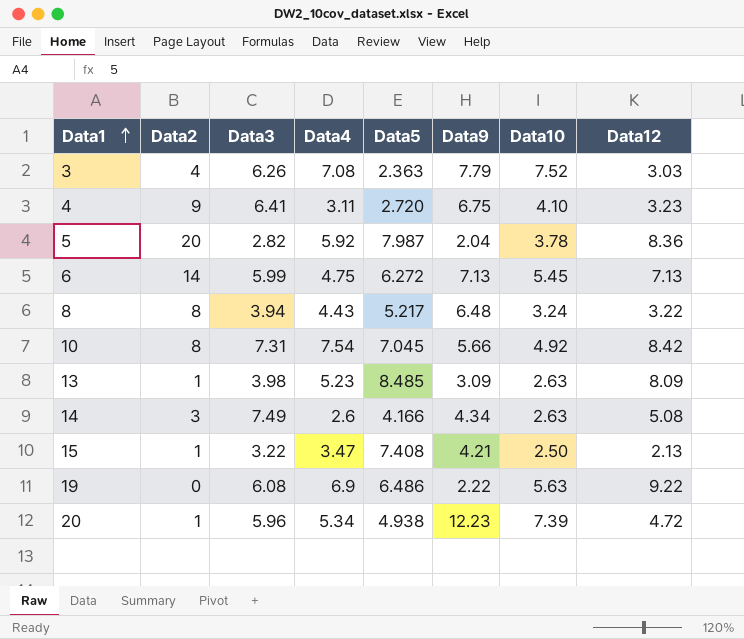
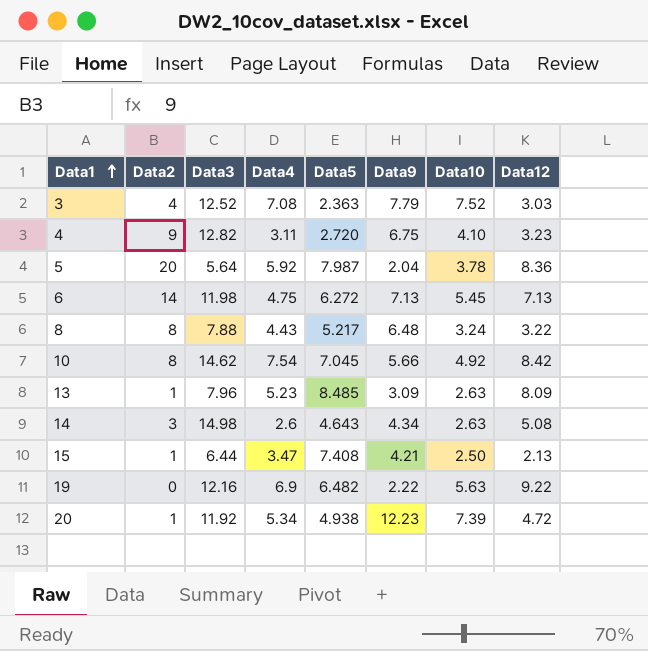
3 | Data3: 6.26 -> 12.52
4 | Data3: 6.41 -> 12.82
5 | Data3: 2.82 -> 5.64
6 | Data3: 5.99 -> 11.98
8 | Data3: 3.94 -> 7.88
10 | Data3: 7.31 -> 14.62
13 | Data3: 3.98 -> 7.96
14 | Data3: 7.49 -> 14.98
14 | Data5: 4.166 -> 4.643
15 | Data3: 3.22 -> 6.44
19 | Data3: 6.08 -> 12.16
19 | Data5: 6.486 -> 6.482
20 | Data3: 5.96 -> 11.92

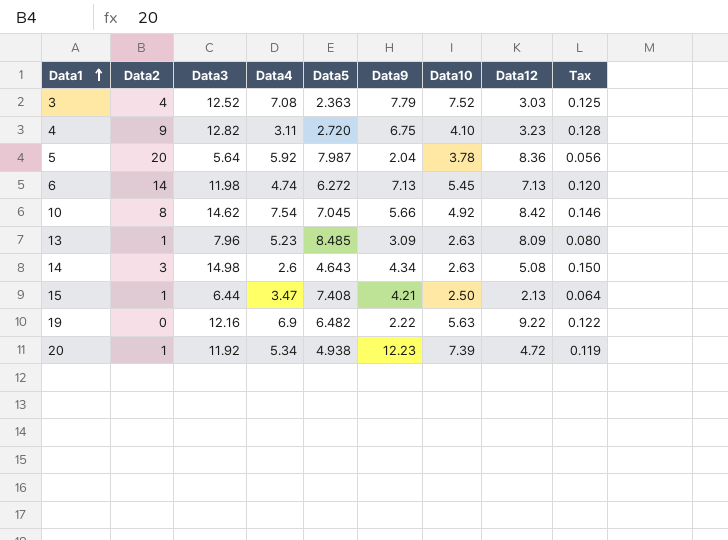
column Tax | formula: none -> [Data3] * 0.01
row 8: 8 | 7.88 | 4.43 | 5.217 | 6.48 | 3.24 | 3.22 -> none
6 | Data4: 4.75 -> 4.74

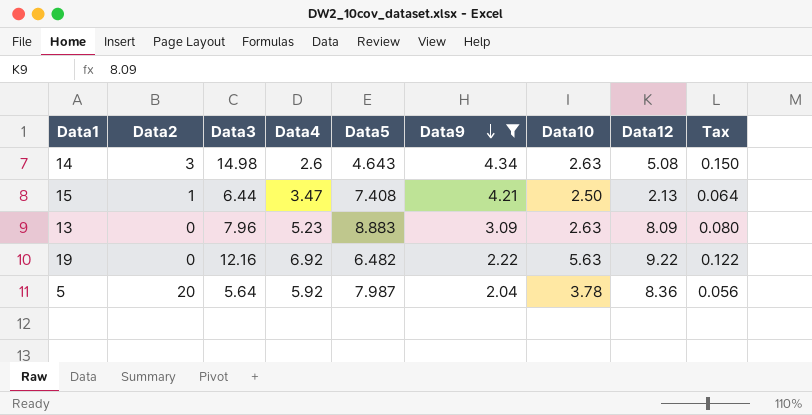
filter: none -> Data9 <= 4.34
row order: Data1 ascending -> Data9 descending
13 | Data2: 1 -> 0
13 | Data5: 8.485 -> 8.883
19 | Data4: 6.9 -> 6.92

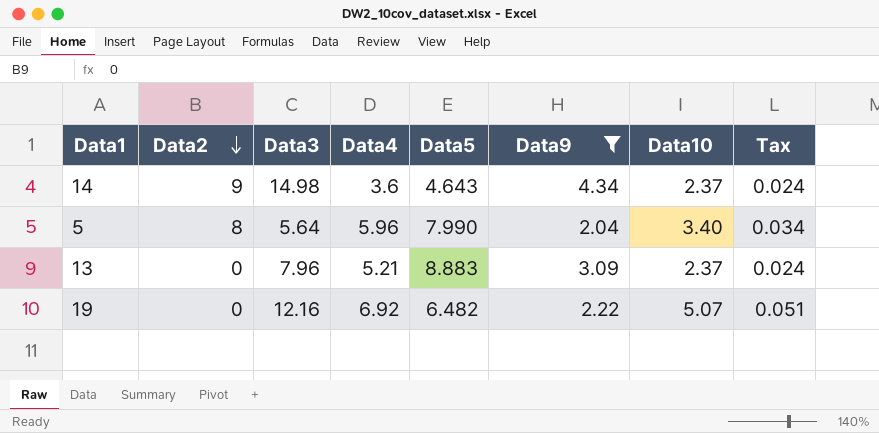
row order: Data9 descending -> Data2 descending
column Data12 | position: 8 -> none
column Tax | formula: [Data3] * 0.01 -> [Data10] * 0.01
row 15: 1 | 6.44 | 3.47 | 7.408 | 4.21 | 2.50 | 2.13 | 0.064 -> none
14 | Data2: 3 -> 9
14 | Data4: 2.6 -> 3.6
14 | Data10: 2.63 -> 2.37
5 | Data2: 20 -> 8
5 | Data4: 5.92 -> 5.96
5 | Data5: 7.987 -> 7.990
5 | Data10: 3.78 -> 3.40
13 | Data4: 5.23 -> 5.21
13 | Data10: 2.63 -> 2.37
19 | Data10: 5.63 -> 5.07

